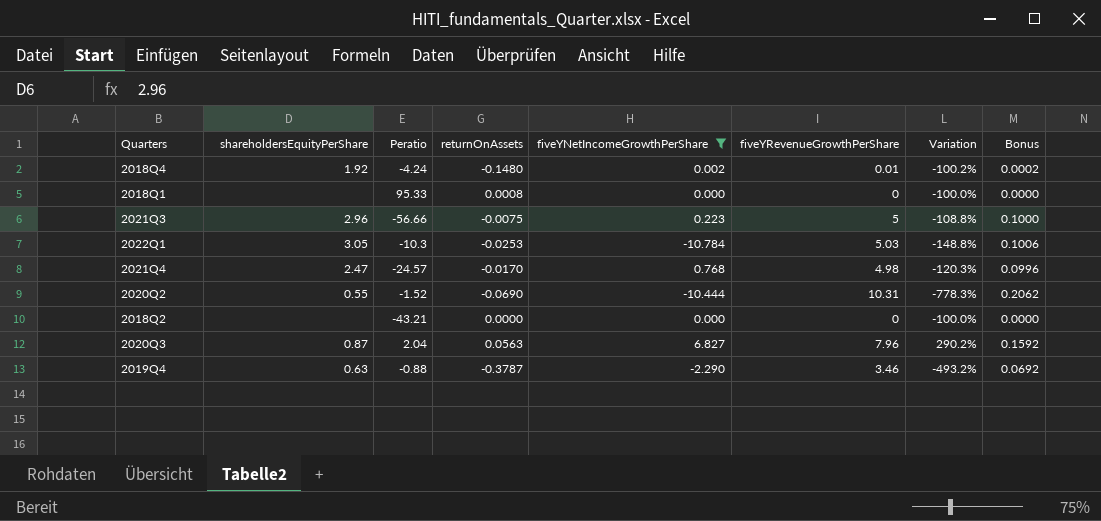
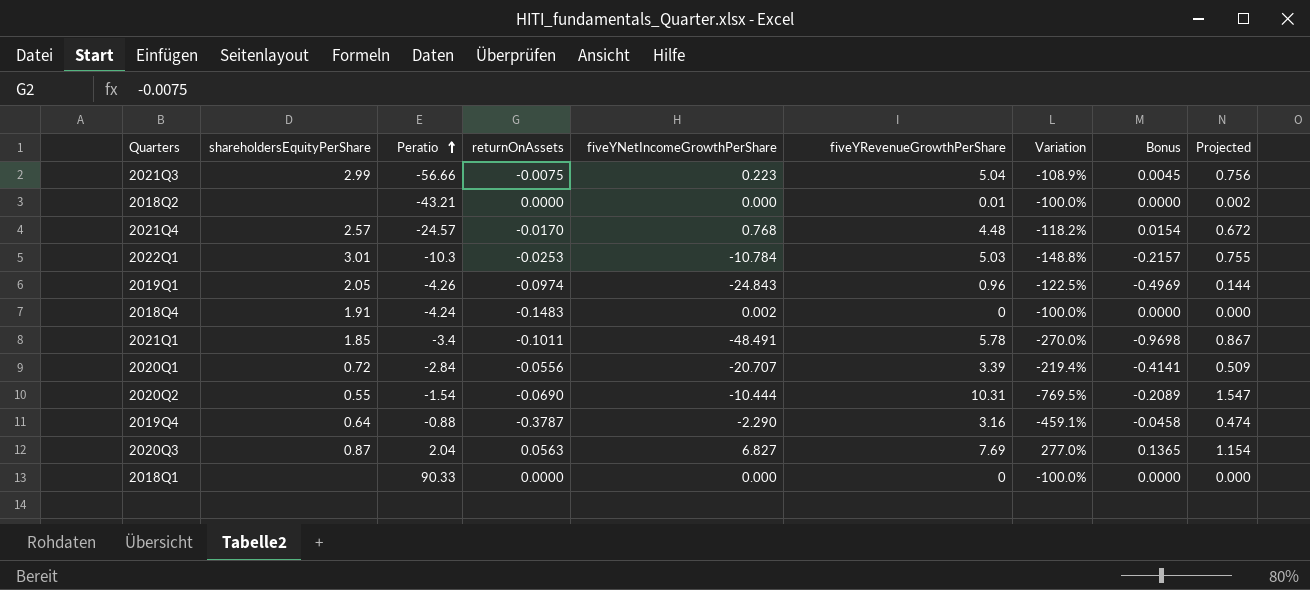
filter: fiveYNetIncomeGrowthPerShare >= -10.784 -> none
row order: none -> Peratio ascending
column Bonus | formula: [fiveYRevenueGrowthPerShare] * 0.02 -> [fiveYNetIncomeGrowthPerShare] * 0.02
column Projected | formula: none -> [fiveYRevenueGrowthPerShare] * 0.15
2021Q3 | shareholdersEquityPerShare: 2.96 -> 2.99
2021Q3 | fiveYRevenueGrowthPerShare: 5 -> 5.04
2021Q3 | Variation: -108.8% -> -108.9%
2018Q2 | fiveYRevenueGrowthPerShare: 0 -> 0.01
2021Q4 | shareholdersEquityPerShare: 2.47 -> 2.57
2021Q4 | fiveYRevenueGrowthPerShare: 4.98 -> 4.48
2021Q4 | Variation: -120.3% -> -118.2%
2022Q1 | shareholdersEquityPerShare: 3.05 -> 3.01
2018Q4 | shareholdersEquityPerShare: 1.92 -> 1.91
2018Q4 | returnOnAssets: -0.1480 -> -0.1483
2018Q4 | fiveYRevenueGrowthPerShare: 0.01 -> 0
2018Q4 | Variation: -100.2% -> -100.0%
2020Q2 | Peratio: -1.52 -> -1.54
2020Q2 | Variation: -778.3% -> -769.5%
2019Q4 | shareholdersEquityPerShare: 0.63 -> 0.64
2019Q4 | fiveYRevenueGrowthPerShare: 3.46 -> 3.16
2019Q4 | Variation: -493.2% -> -459.1%
2020Q3 | fiveYRevenueGrowthPerShare: 7.96 -> 7.69
2020Q3 | Variation: 290.2% -> 277.0%
2018Q1 | Peratio: 95.33 -> 90.33
2018Q1 | returnOnAssets: 0.0008 -> 0.0000

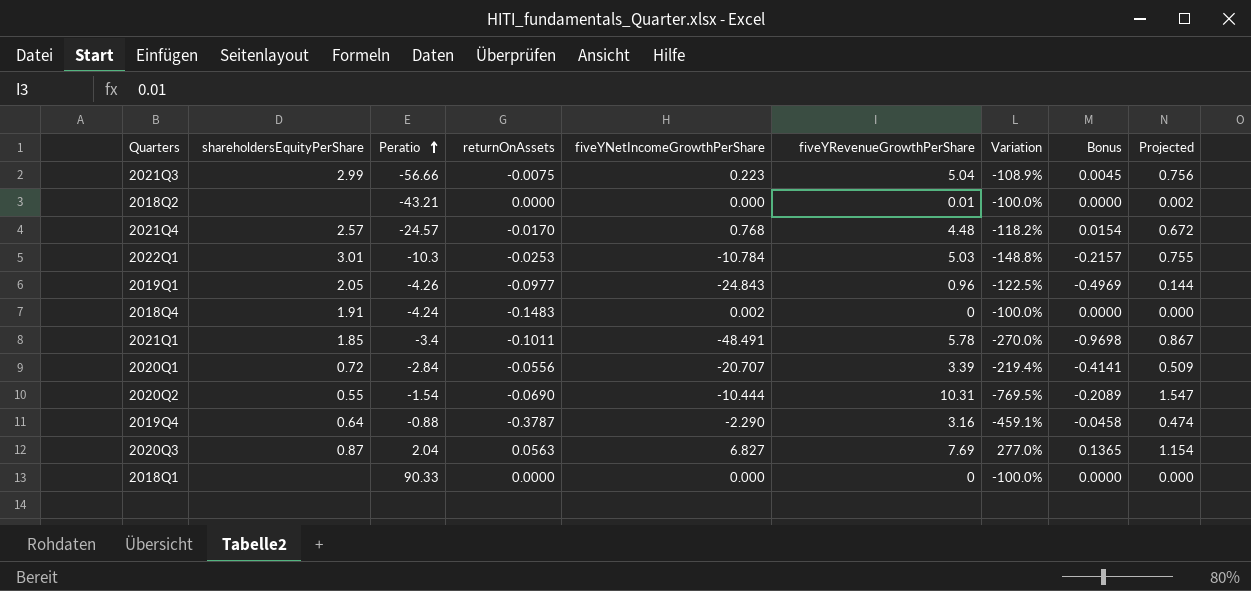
2019Q1 | returnOnAssets: -0.0974 -> -0.0977

